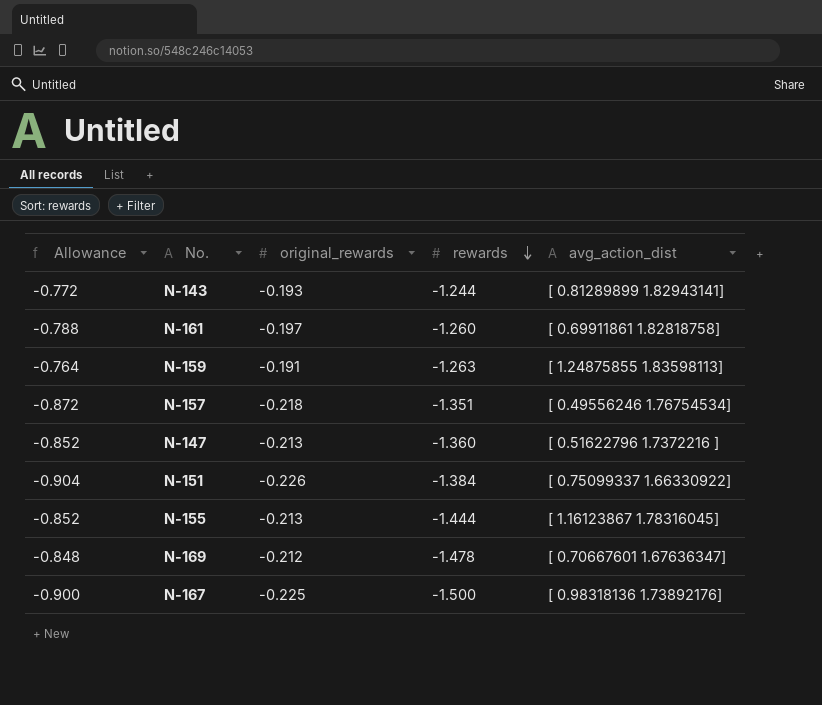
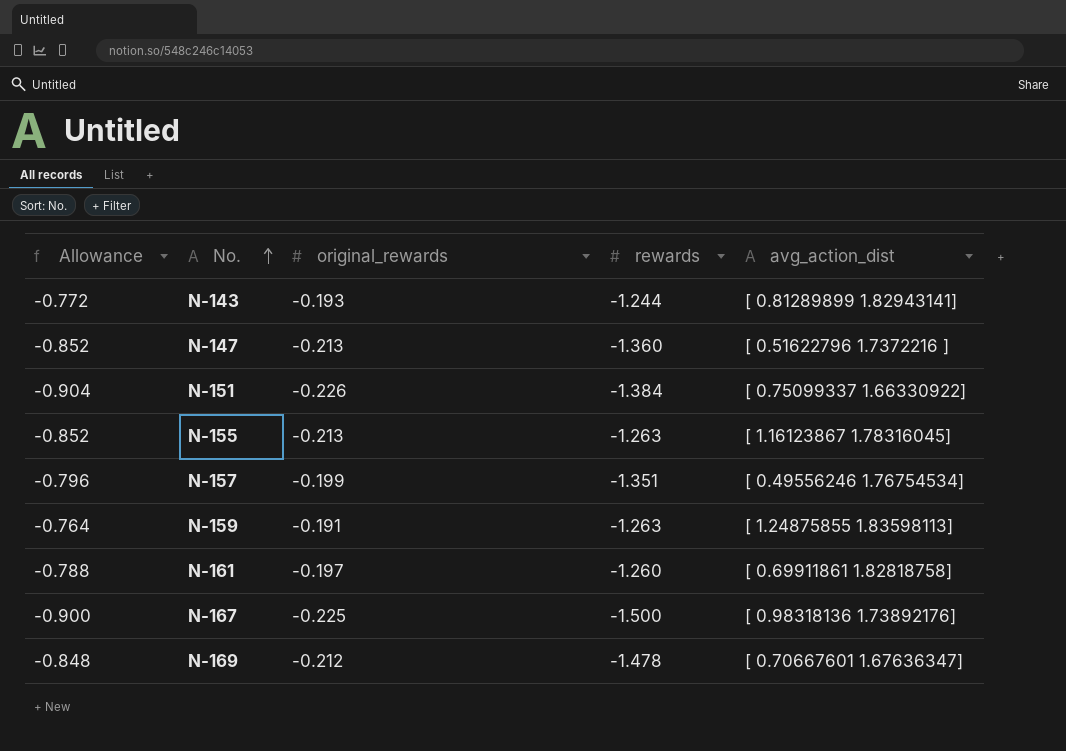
row order: rewards descending -> No. ascending
N-155 | rewards: -1.444 -> -1.263
N-157 | Allowance: -0.872 -> -0.796
N-157 | original_rewards: -0.218 -> -0.199

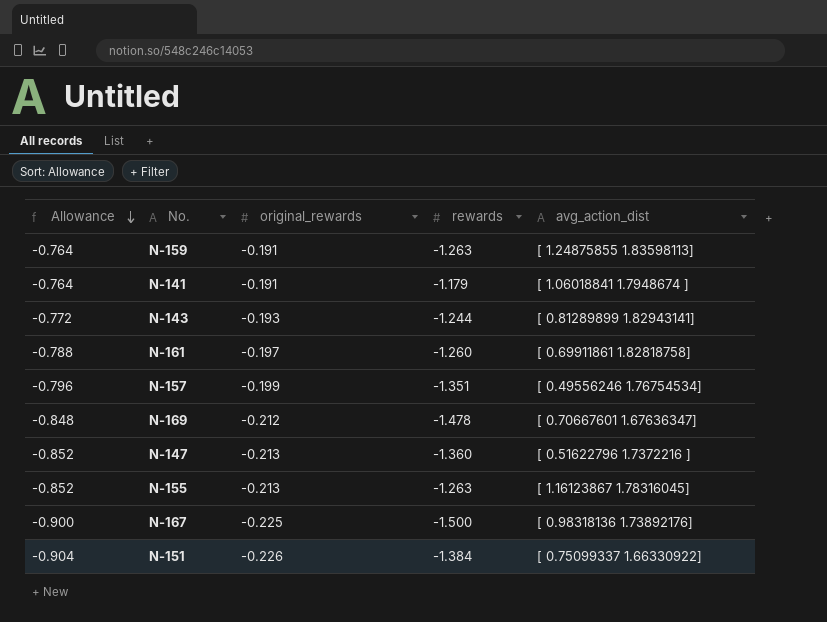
row order: No. ascending -> Allowance descending
row N-141: none -> -0.764 | -0.191 | -1.179 | [ 1.06018841 1.7948674 ]

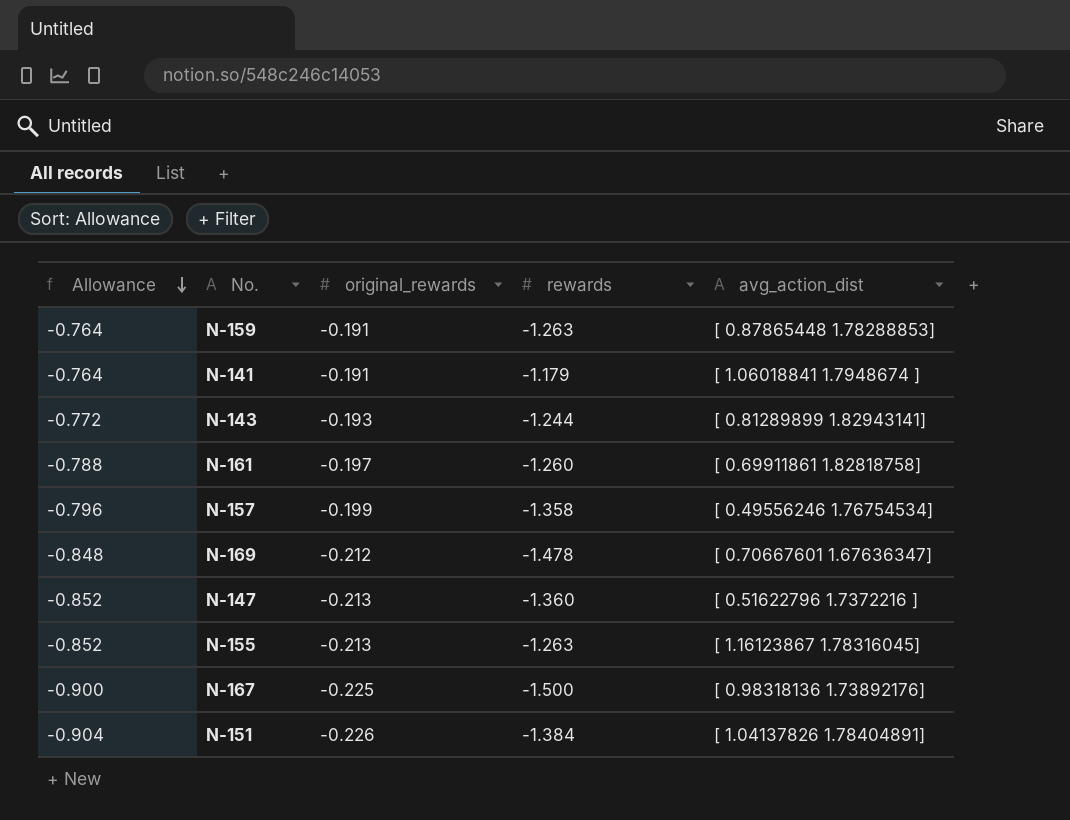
N-159 | avg_action_dist: [ 1.24875855 1.83598113] -> [ 0.87865448 1.78288853]
N-157 | rewards: -1.351 -> -1.358
N-151 | avg_action_dist: [ 0.75099337 1.66330922] -> [ 1.04137826 1.78404891]

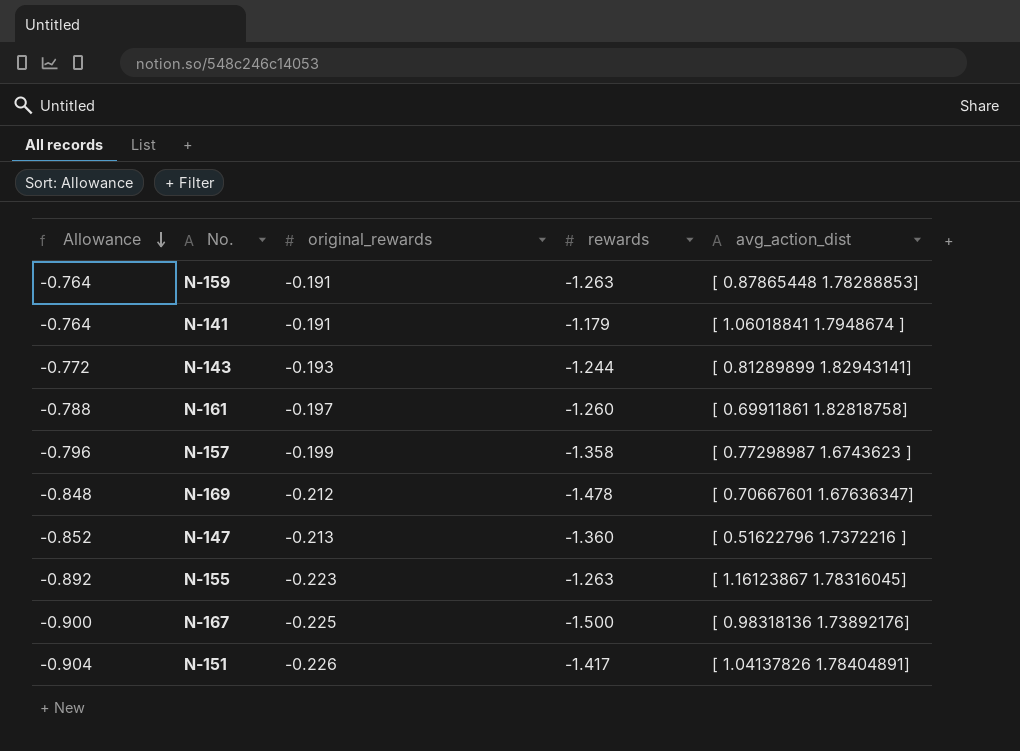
N-157 | avg_action_dist: [ 0.49556246 1.76754534] -> [ 0.77298987 1.6743623 ]
N-155 | Allowance: -0.852 -> -0.892
N-155 | original_rewards: -0.213 -> -0.223
N-151 | rewards: -1.384 -> -1.417

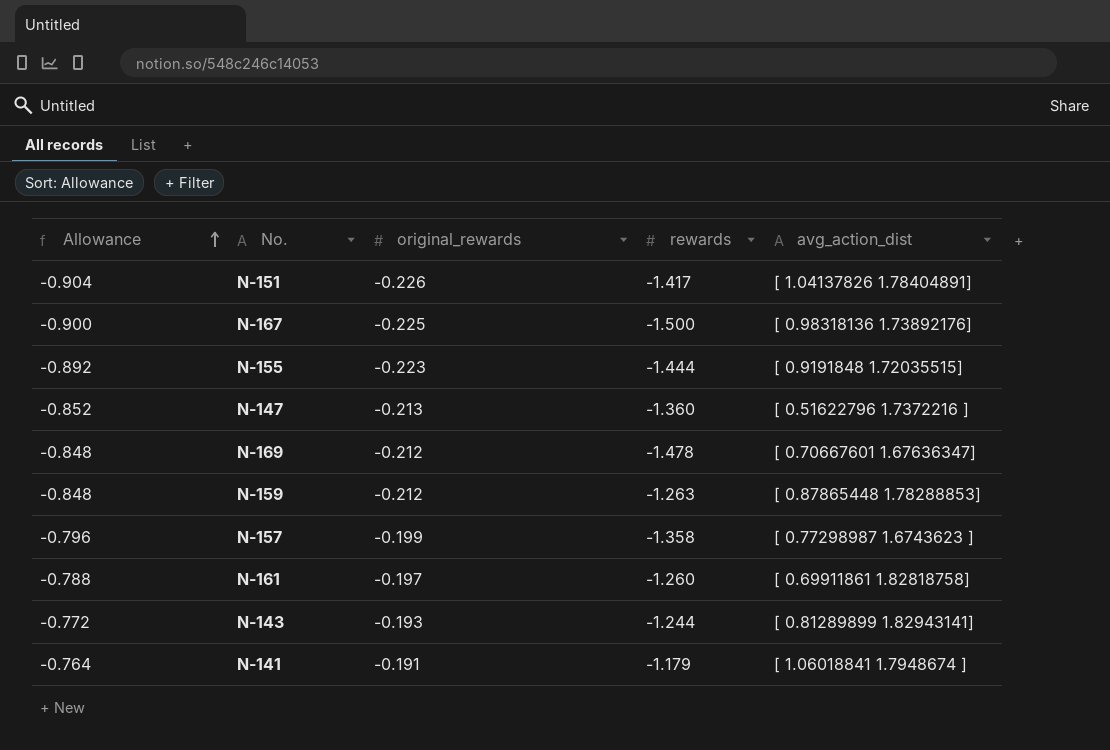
row order: Allowance descending -> Allowance ascending
N-155 | rewards: -1.263 -> -1.444
N-155 | avg_action_dist: [ 1.16123867 1.78316045] -> [ 0.9191848 1.72035515]
N-159 | Allowance: -0.764 -> -0.848
N-159 | original_rewards: -0.191 -> -0.212

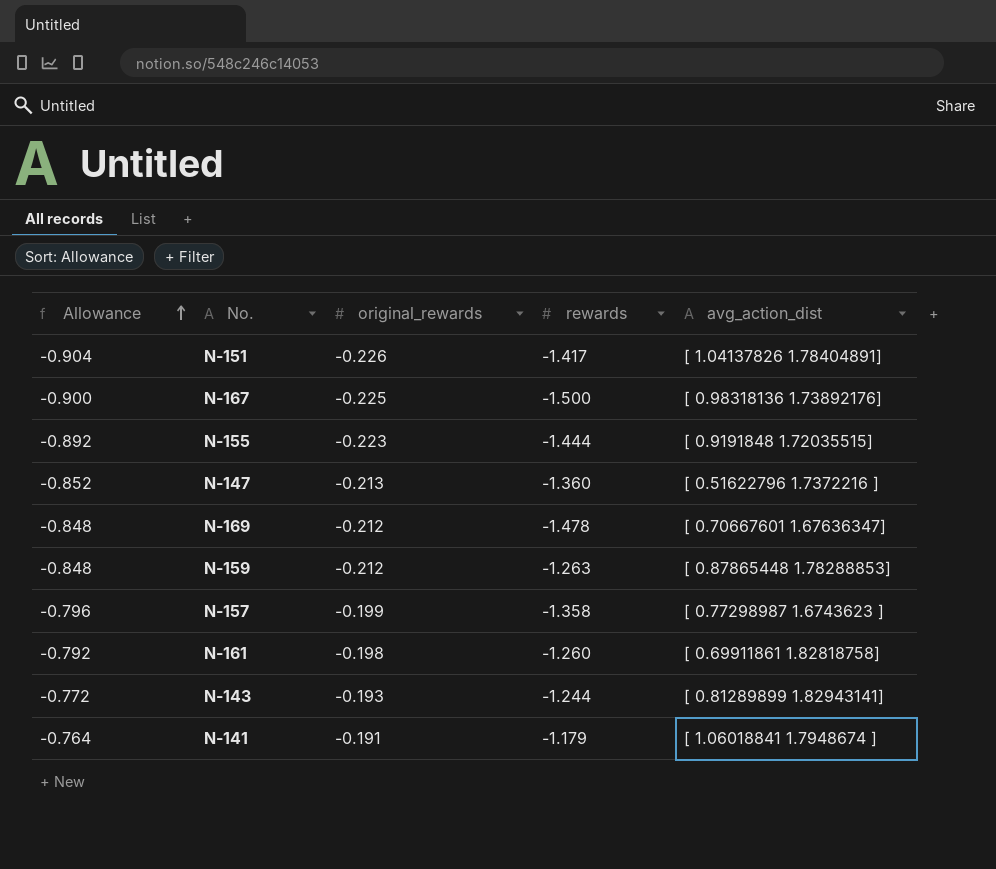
N-161 | Allowance: -0.788 -> -0.792
N-161 | original_rewards: -0.197 -> -0.198

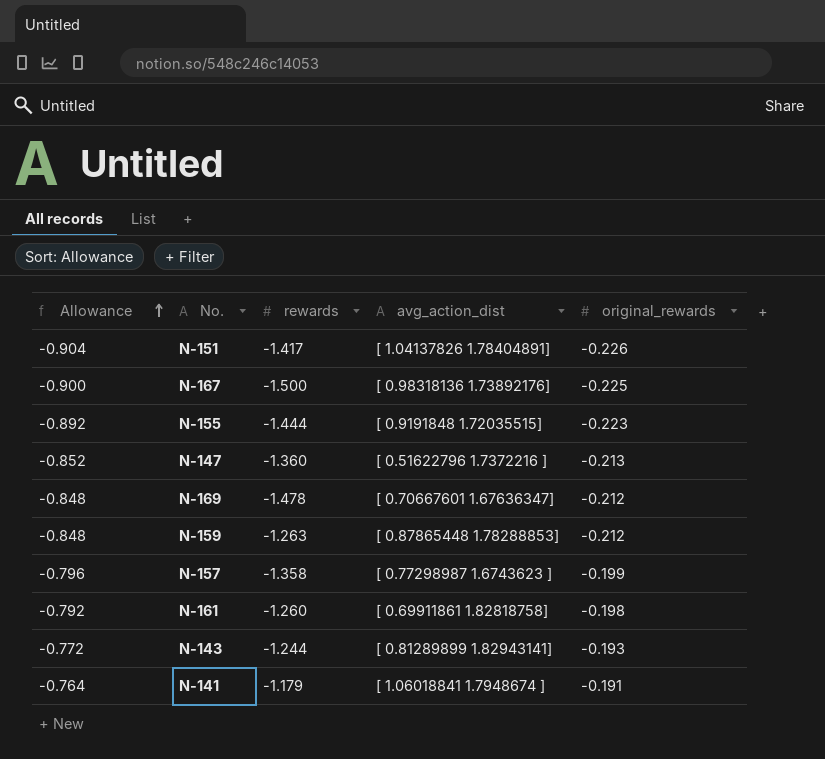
column original_rewards | position: 3 -> 5

